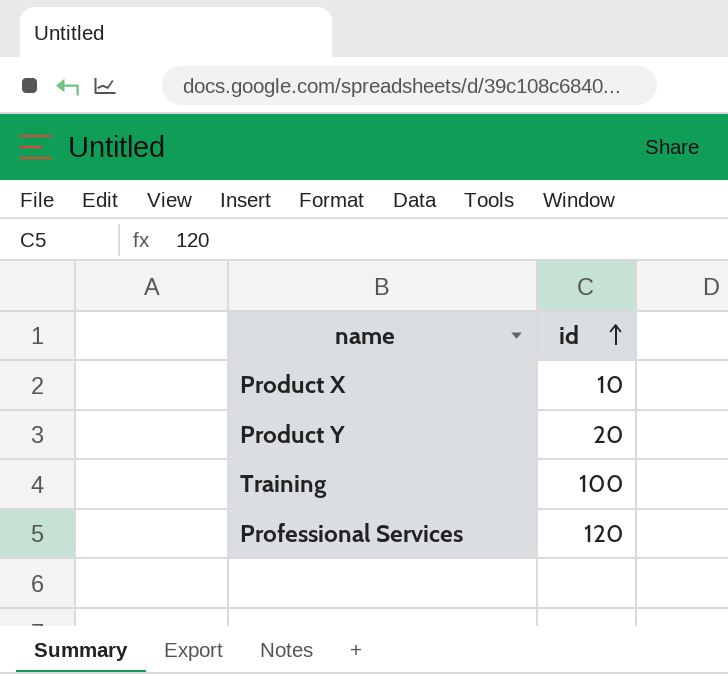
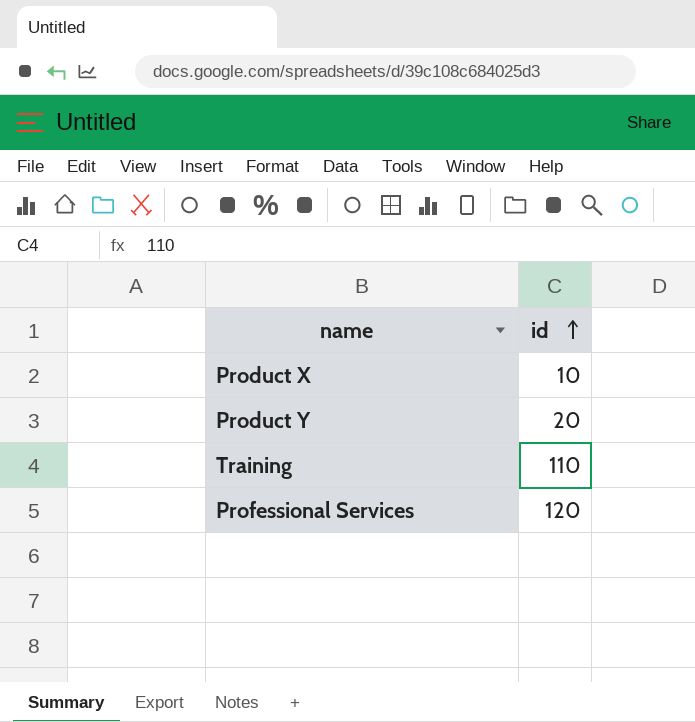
Training | id: 100 -> 110

